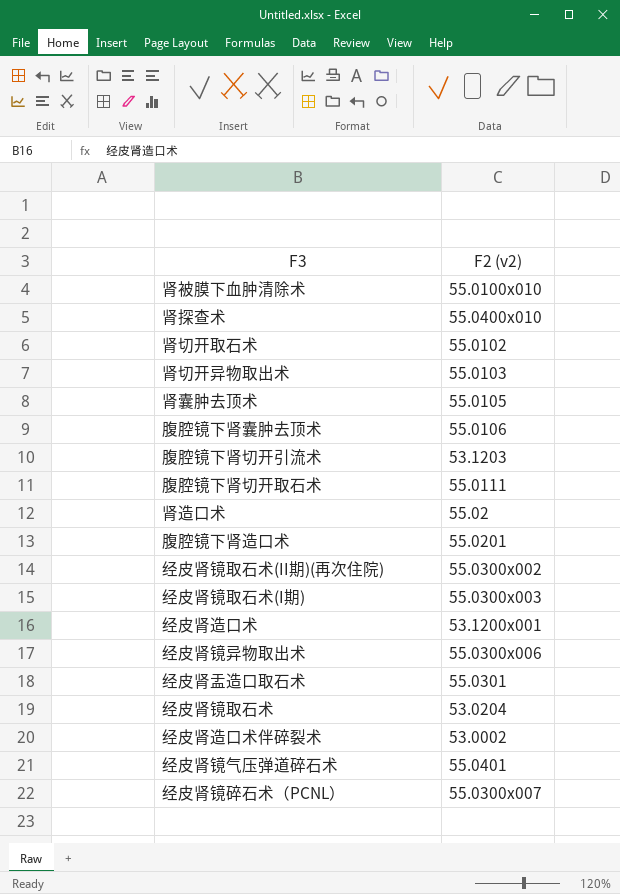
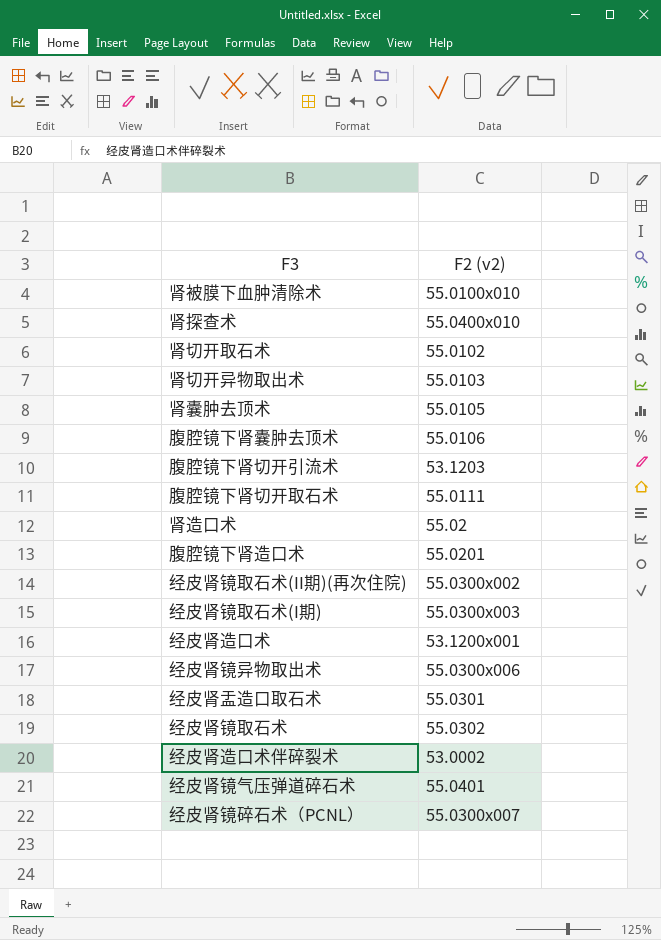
经皮肾镜取石术 | F2 (v2): 53.0204 -> 55.0302

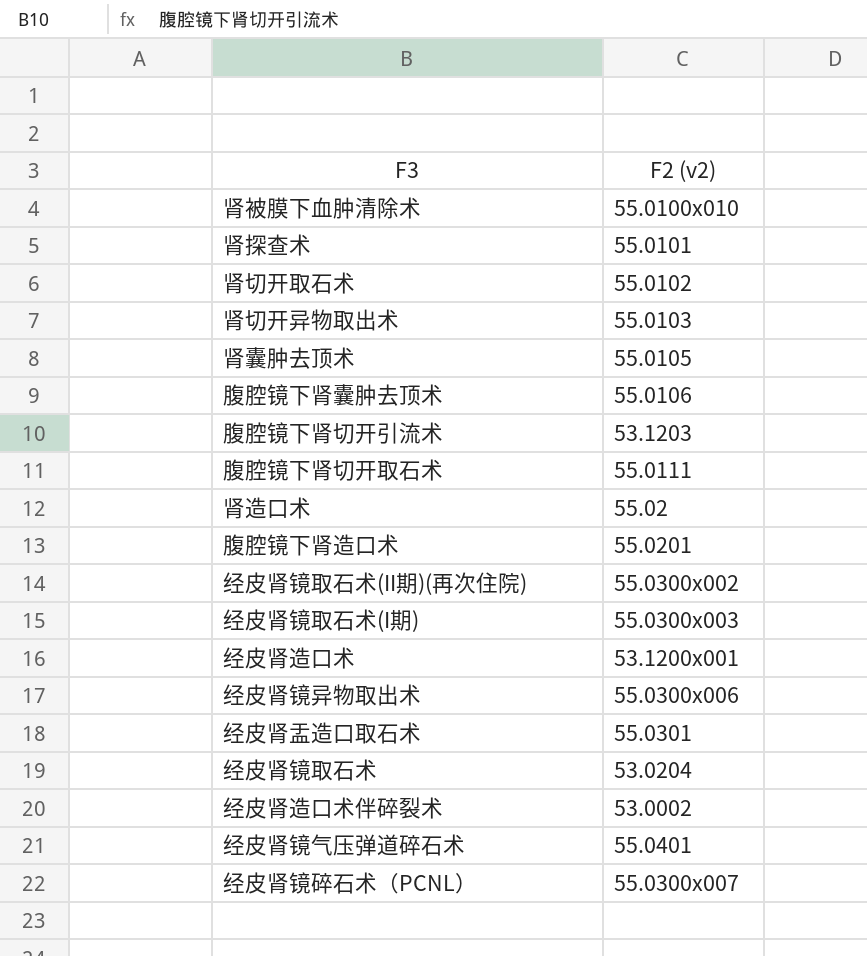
肾探查术 | F2 (v2): 55.0400x010 -> 55.0101
经皮肾镜取石术 | F2 (v2): 55.0302 -> 53.0204

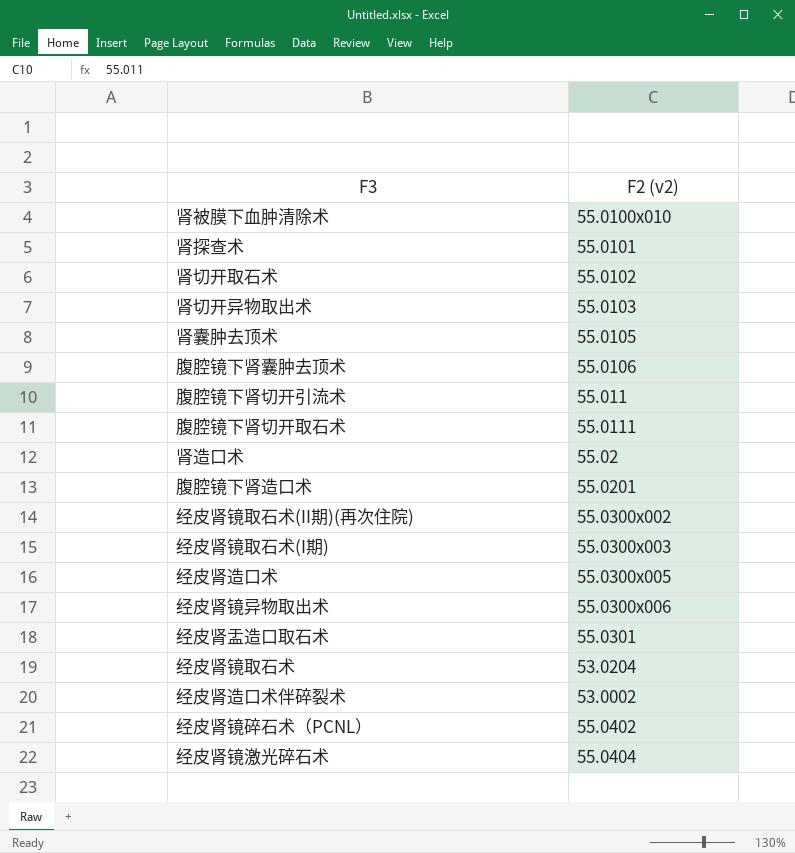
row 经皮肾镜气压弹道碎石术: 55.0401 -> none
腹腔镜下肾切开引流术 | F2 (v2): 53.1203 -> 55.011
经皮肾造口术 | F2 (v2): 53.1200x001 -> 55.0300x005
经皮肾镜碎石术（PCNL） | F2 (v2): 55.0300x007 -> 55.0402
row 经皮肾镜激光碎石术: none -> 55.0404

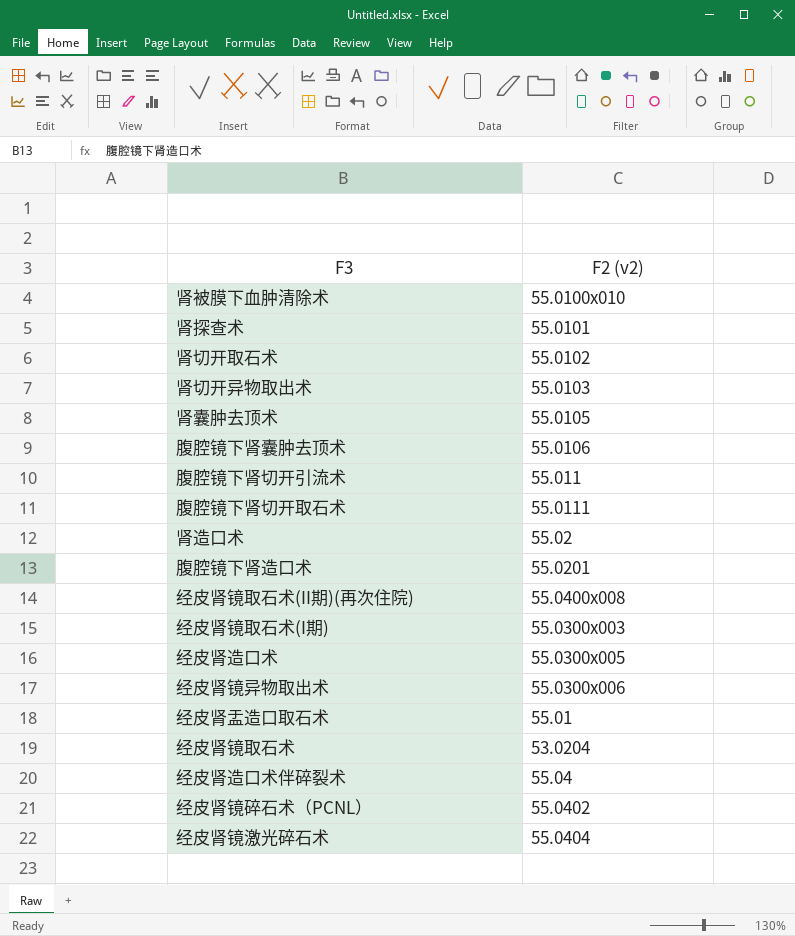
经皮肾镜取石术(II期)(再次住院) | F2 (v2): 55.0300x002 -> 55.0400x008
经皮肾盂造口取石术 | F2 (v2): 55.0301 -> 55.01
经皮肾造口术伴碎裂术 | F2 (v2): 53.0002 -> 55.04

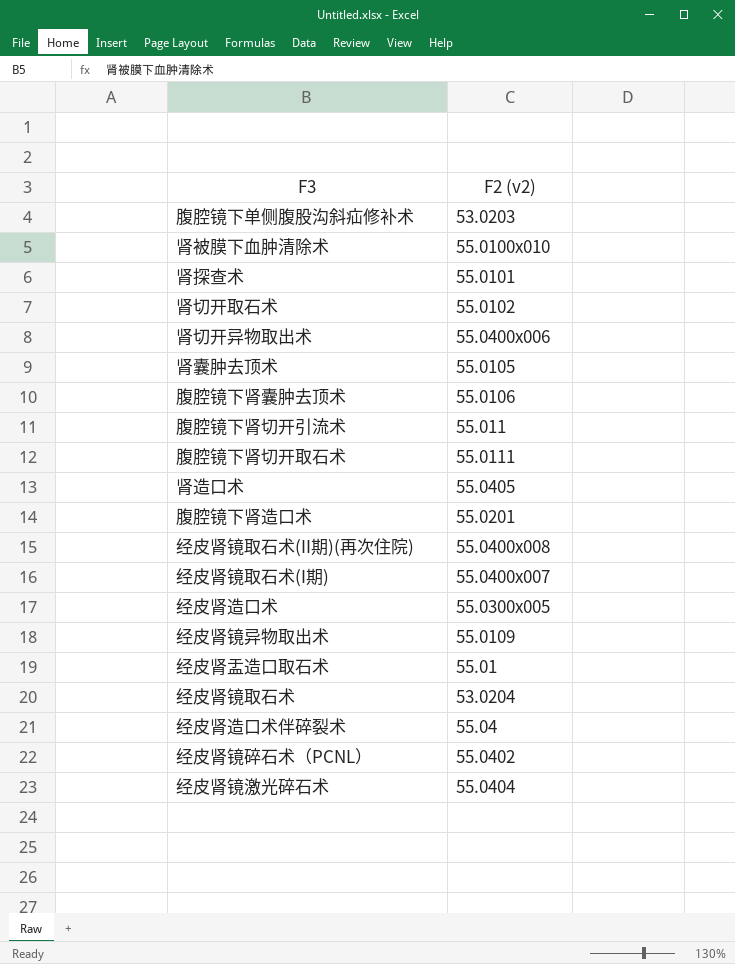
row 腹腔镜下单侧腹股沟斜疝修补术: none -> 53.0203
肾切开异物取出术 | F2 (v2): 55.0103 -> 55.0400x006
肾造口术 | F2 (v2): 55.02 -> 55.0405
经皮肾镜取石术(I期) | F2 (v2): 55.0300x003 -> 55.0400x007
经皮肾镜异物取出术 | F2 (v2): 55.0300x006 -> 55.0109

